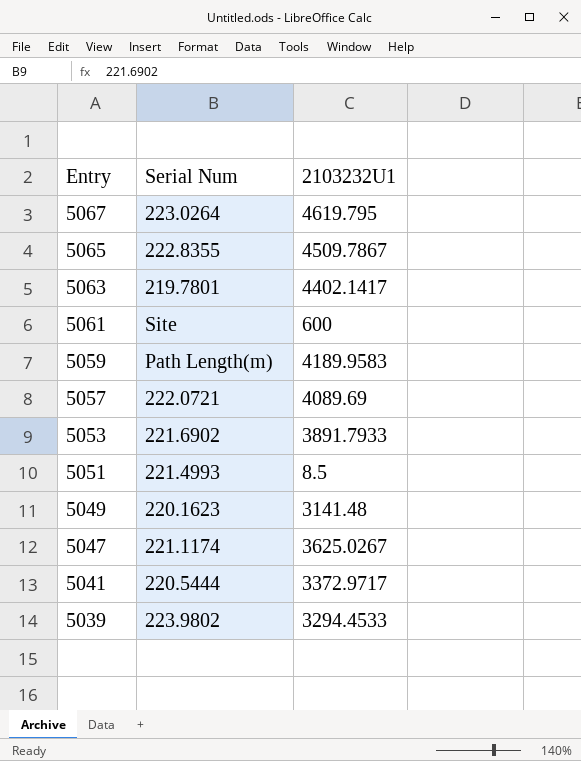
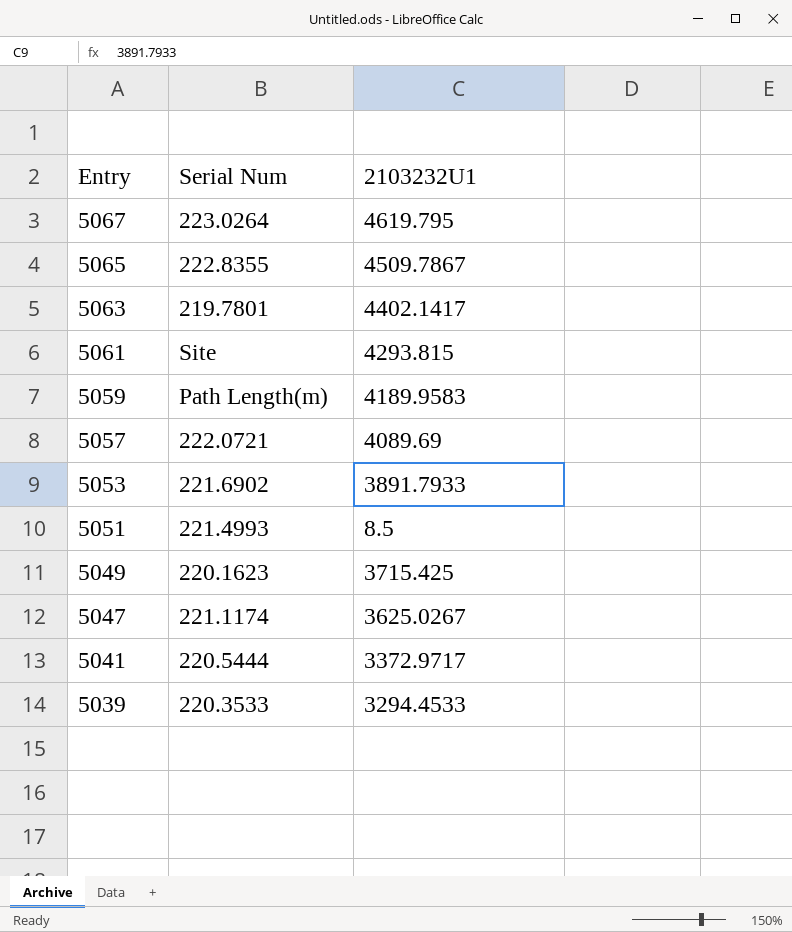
5061 | 2103232U1: 600 -> 4293.815
5049 | 2103232U1: 3141.48 -> 3715.425
5039 | Serial Num: 223.9802 -> 220.3533

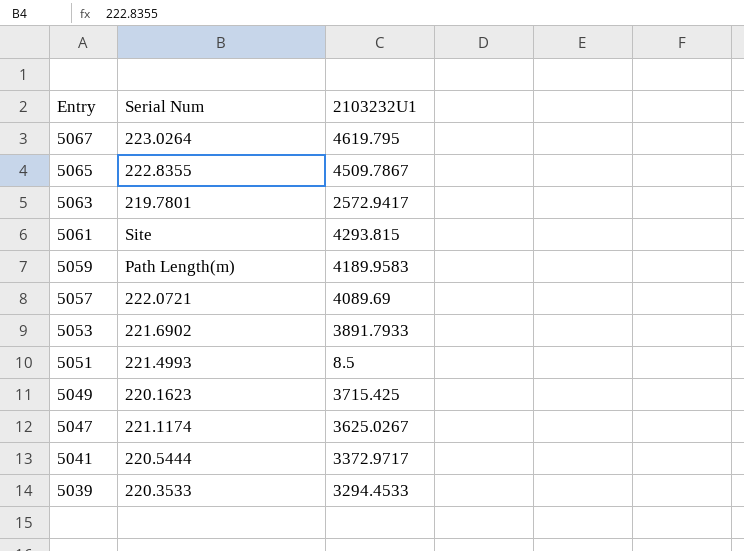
5063 | 2103232U1: 4402.1417 -> 2572.9417

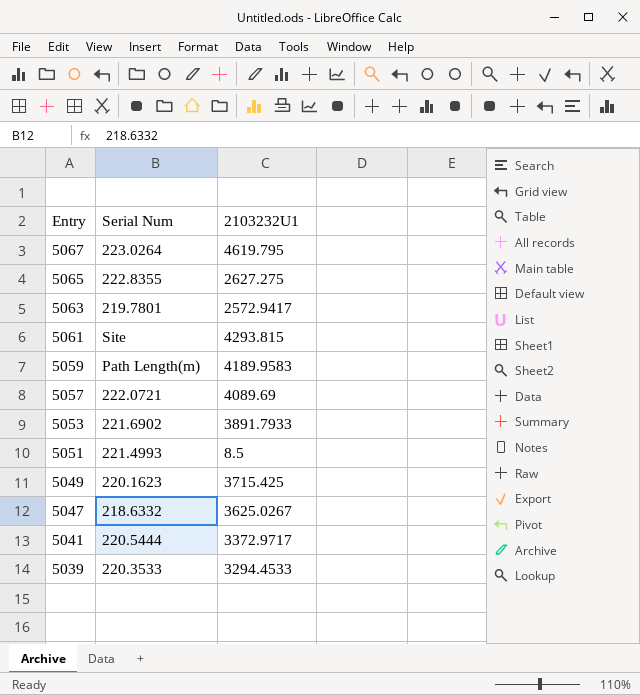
5065 | 2103232U1: 4509.7867 -> 2627.275
5047 | Serial Num: 221.1174 -> 218.6332

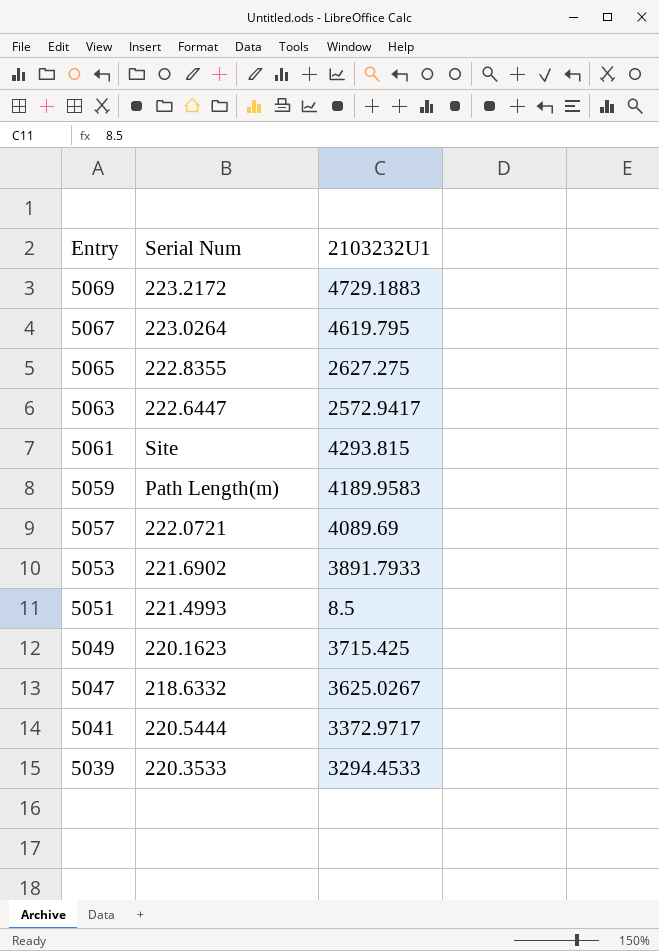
row 5069: none -> 223.2172 | 4729.1883
5063 | Serial Num: 219.7801 -> 222.6447

